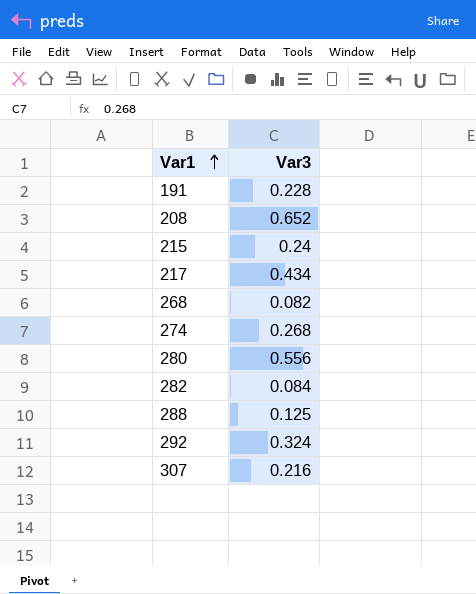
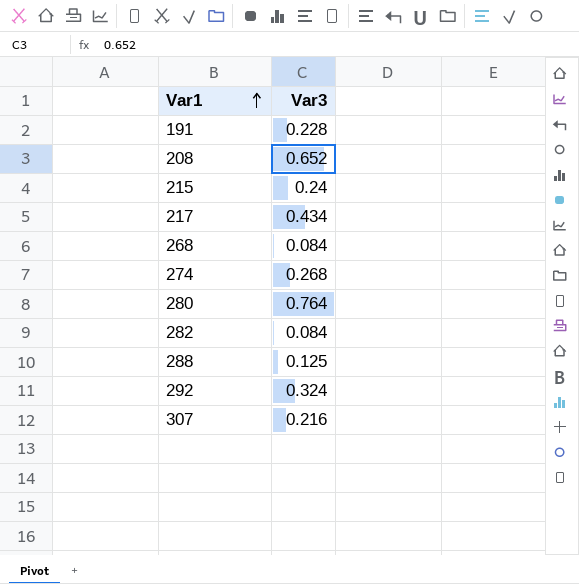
268 | Var3: 0.082 -> 0.084
280 | Var3: 0.556 -> 0.764

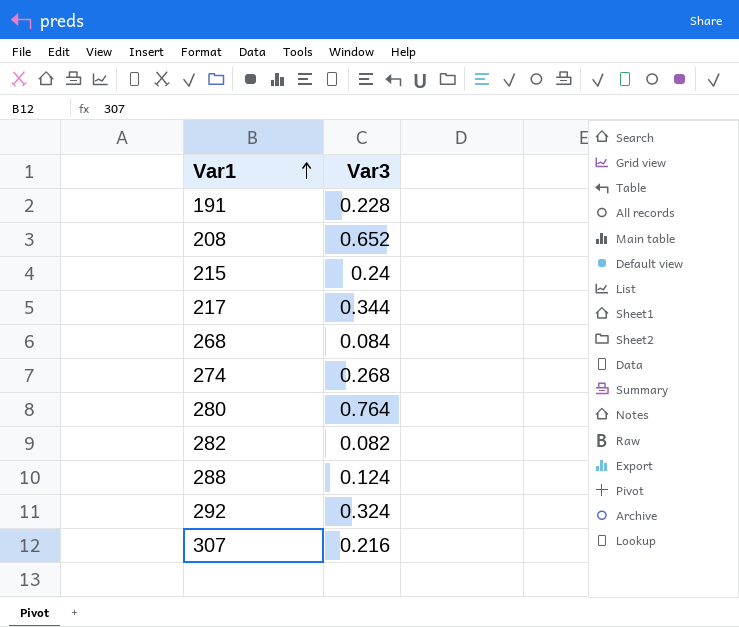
217 | Var3: 0.434 -> 0.344
282 | Var3: 0.084 -> 0.082
288 | Var3: 0.125 -> 0.124

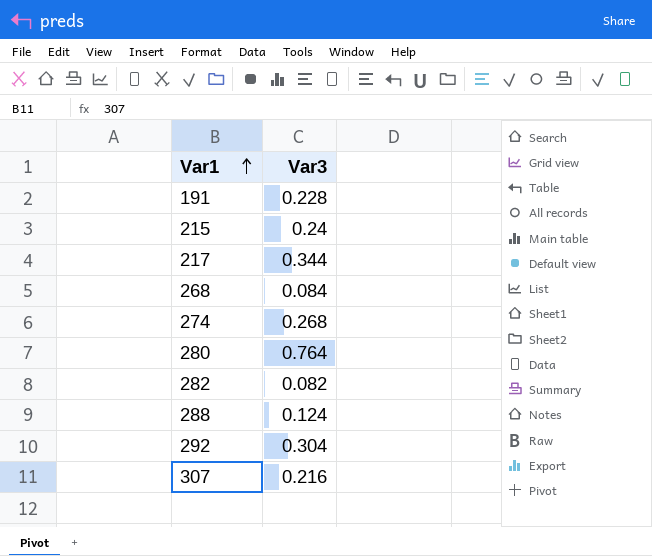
row 208: 0.652 -> none
292 | Var3: 0.324 -> 0.304

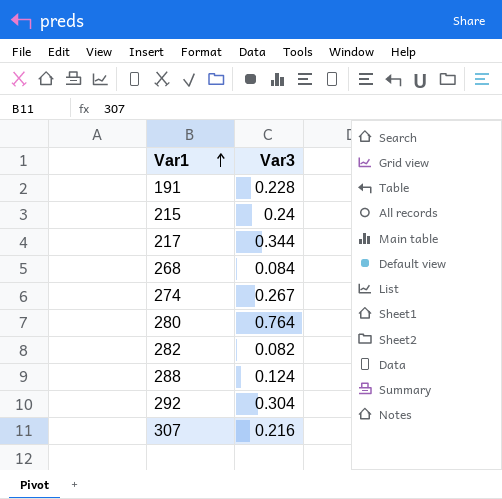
274 | Var3: 0.268 -> 0.267

